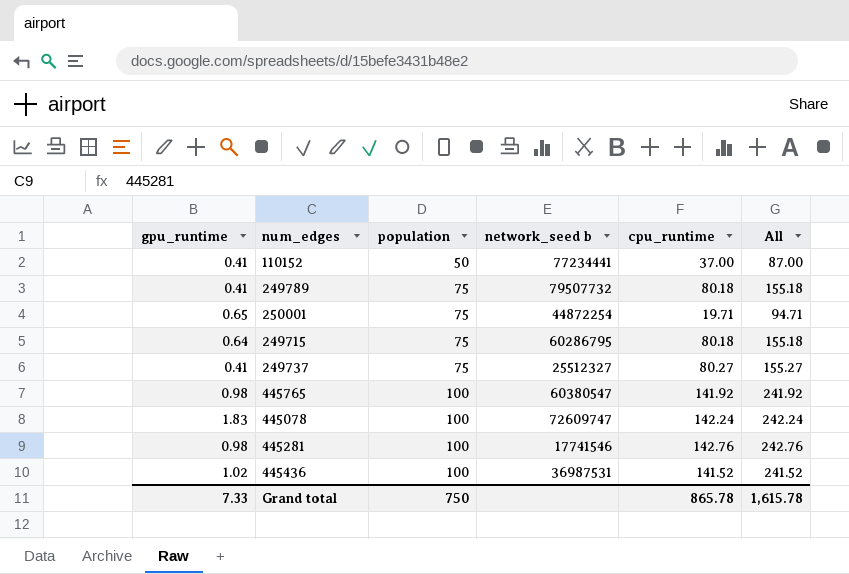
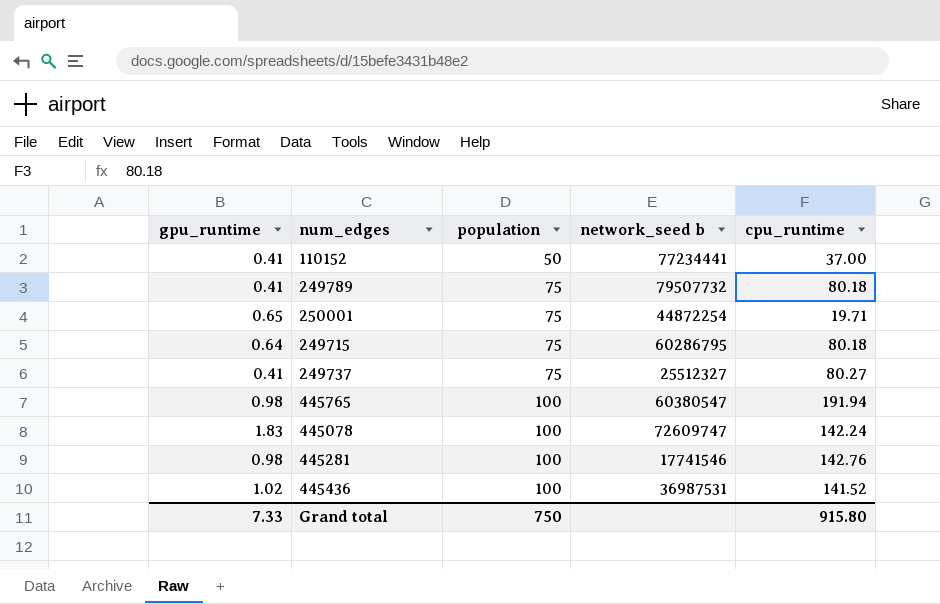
column All | formula: [population] + [cpu_runtime] -> none
445765 | cpu_runtime: 141.92 -> 191.94
Grand total | cpu_runtime: 865.78 -> 915.80

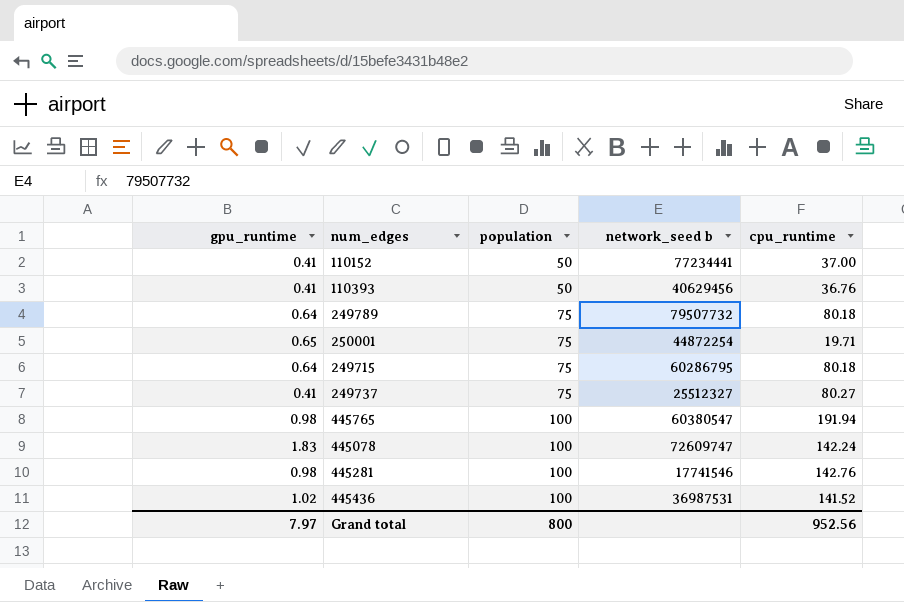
row 110393: none -> 0.41 | 50 | 40629456 | 36.76
249789 | gpu_runtime: 0.41 -> 0.64
Grand total | gpu_runtime: 7.33 -> 7.97
Grand total | population: 750 -> 800
Grand total | cpu_runtime: 915.80 -> 952.56

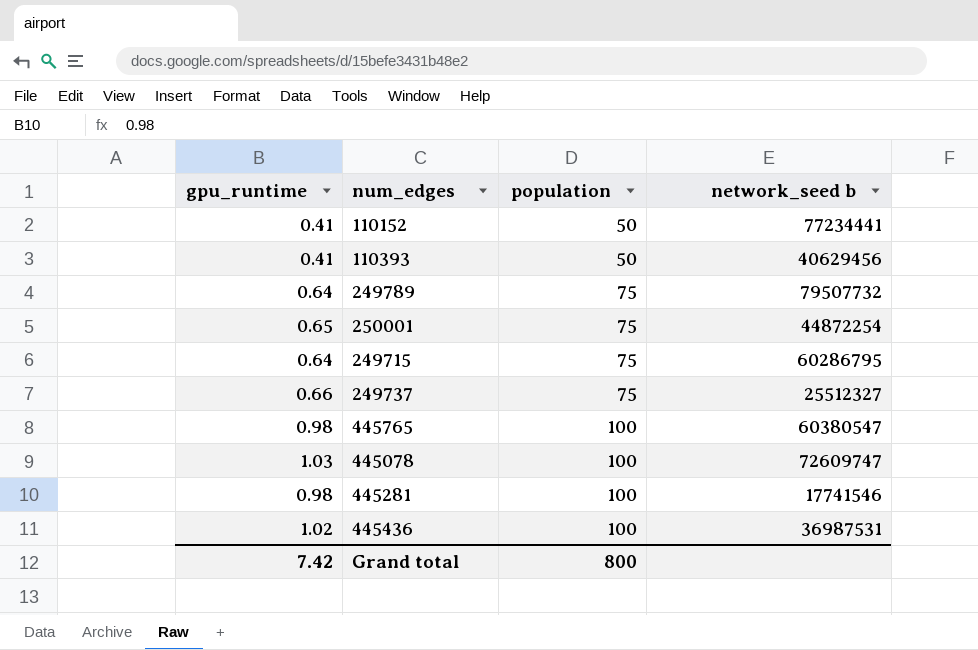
column cpu_runtime | position: 5 -> none
249737 | gpu_runtime: 0.41 -> 0.66
445078 | gpu_runtime: 1.83 -> 1.03
Grand total | gpu_runtime: 7.97 -> 7.42

